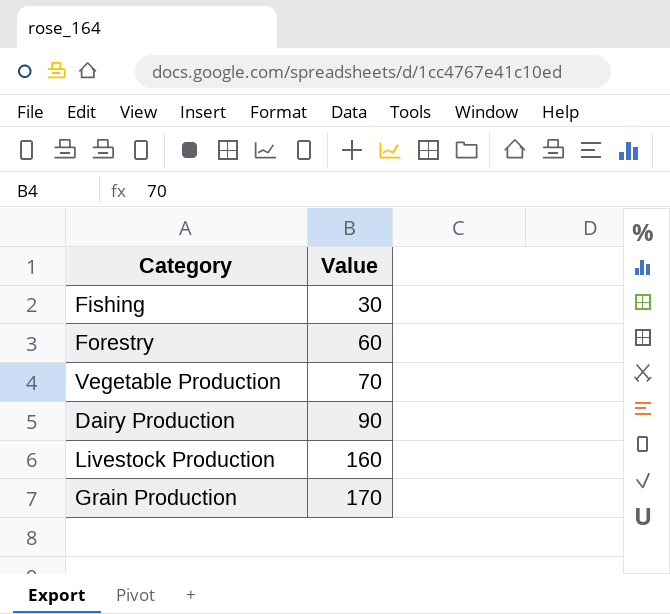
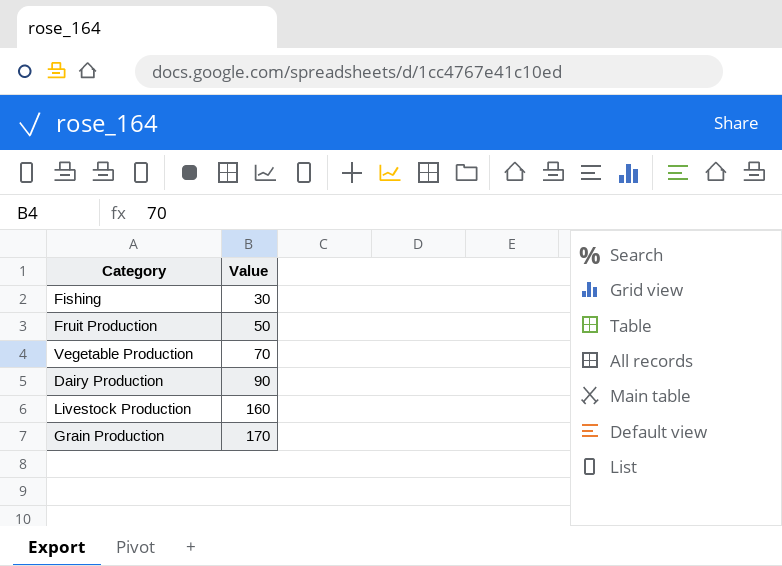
row Forestry: 60 -> none
row Fruit Production: none -> 50

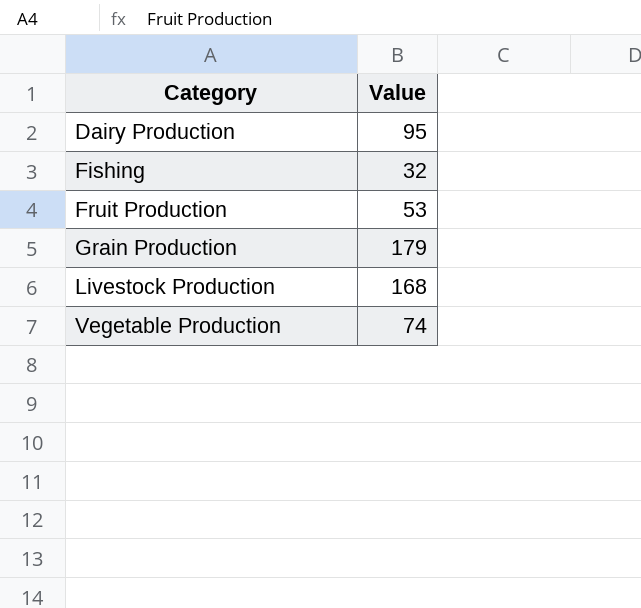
row order: Value ascending -> Category ascending
Dairy Production | Value: 90 -> 95
Fishing | Value: 30 -> 32
Fruit Production | Value: 50 -> 53
Grain Production | Value: 170 -> 179
Livestock Production | Value: 160 -> 168
Vegetable Production | Value: 70 -> 74

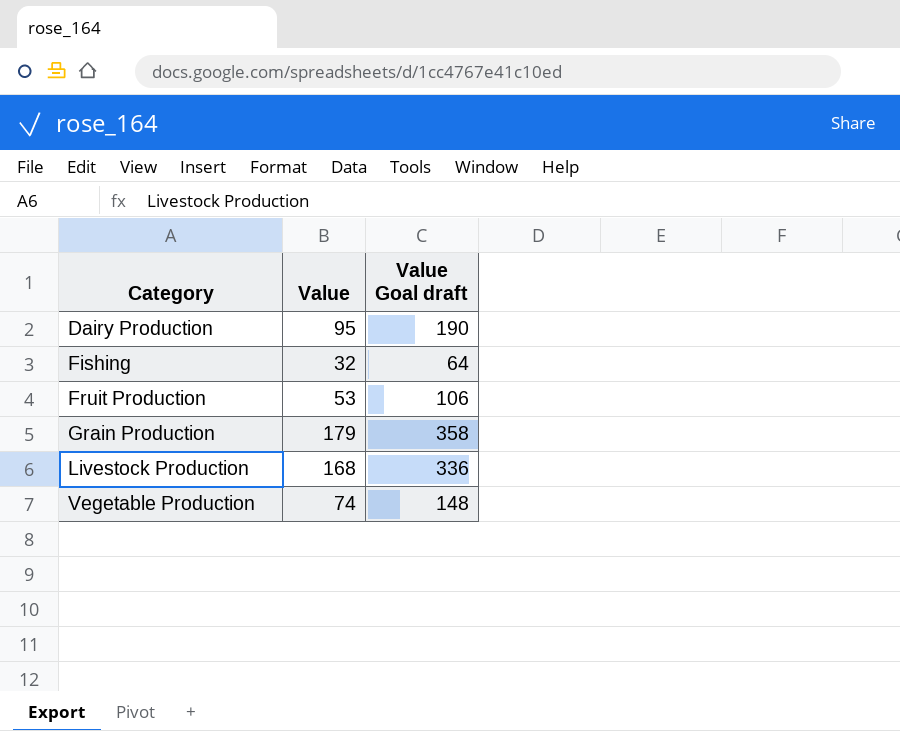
column Value Goal draft | formula: none -> [Value] * 2

